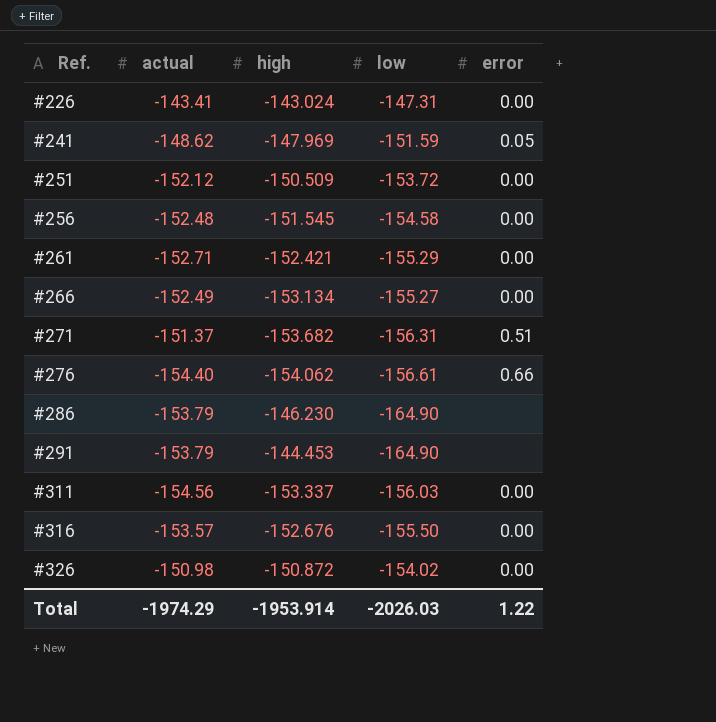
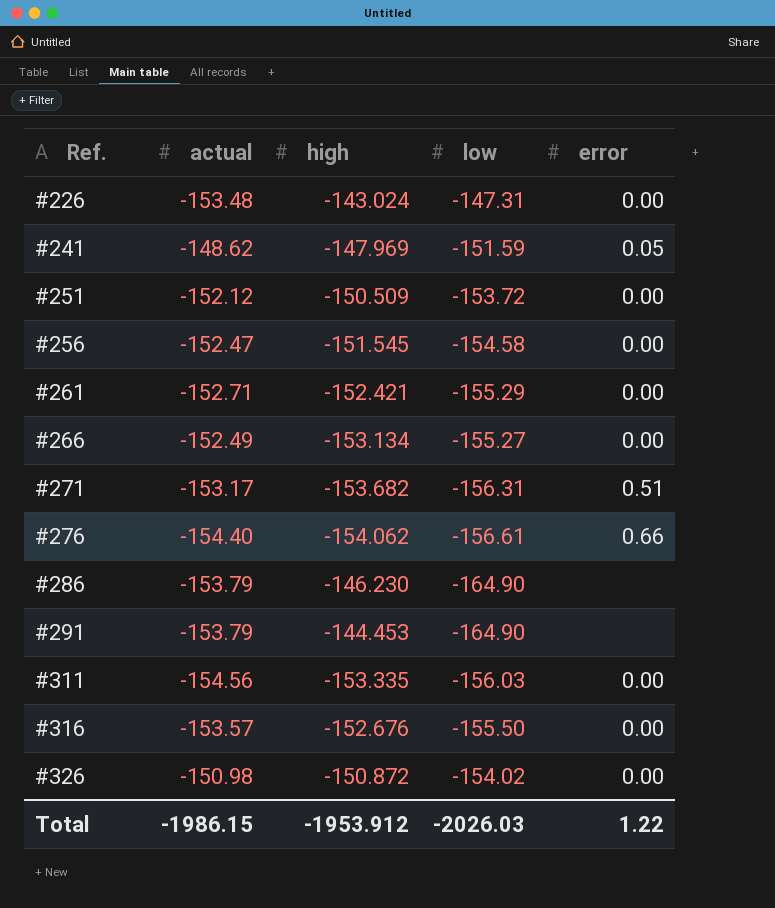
#226 | actual: -143.41 -> -153.48
#256 | actual: -152.48 -> -152.47
#271 | actual: -151.37 -> -153.17
#311 | high: -153.337 -> -153.335
Total | actual: -1974.29 -> -1986.15
Total | high: -1953.914 -> -1953.912

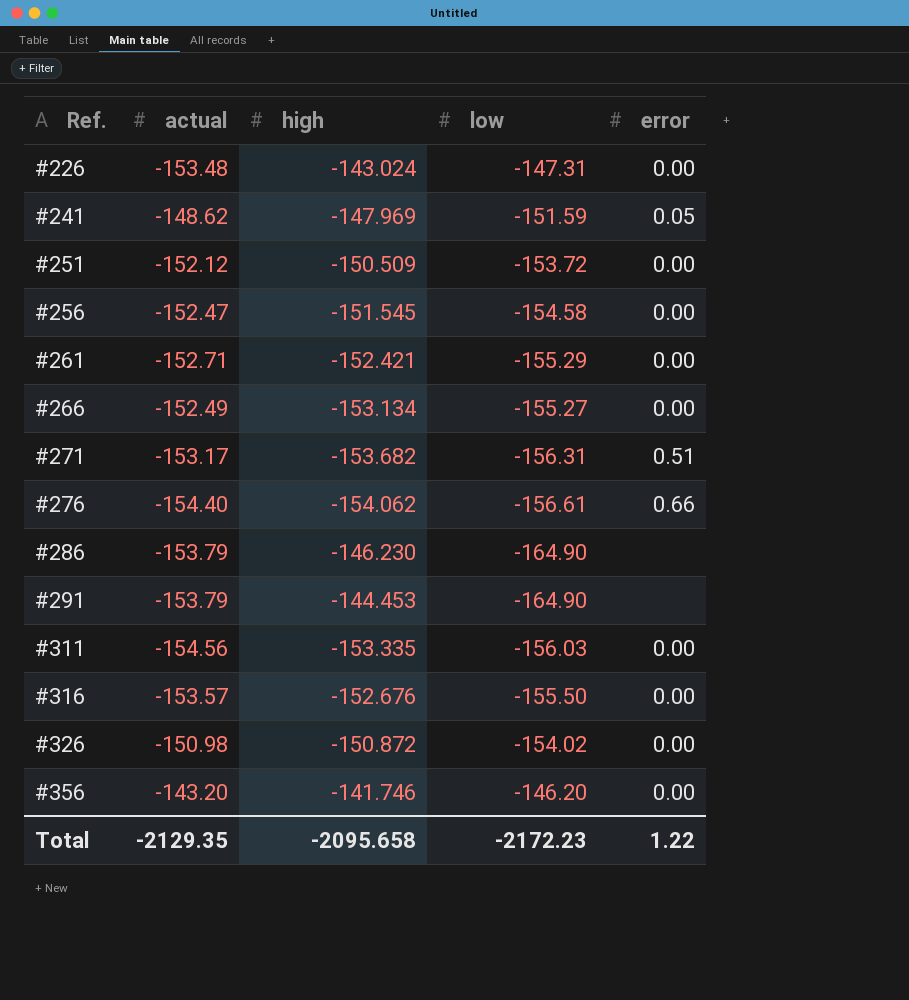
row #356: none -> -143.20 | -141.746 | -146.20 | 0.00
Total | actual: -1986.15 -> -2129.35
Total | high: -1953.912 -> -2095.658
Total | low: -2026.03 -> -2172.23

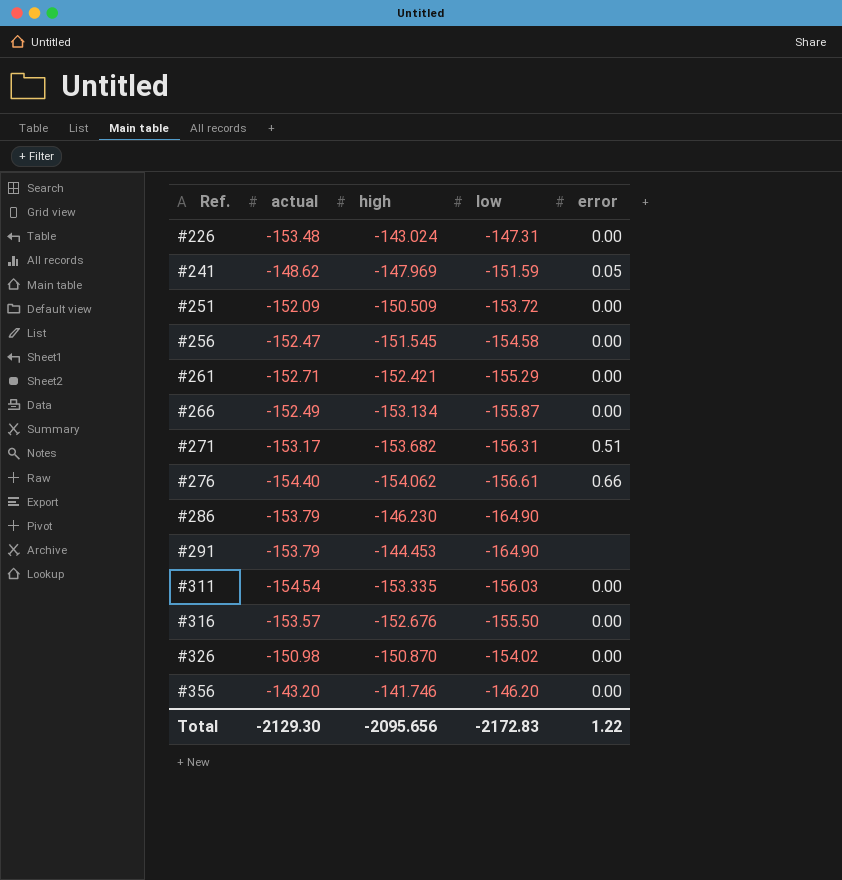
#251 | actual: -152.12 -> -152.09
#266 | low: -155.27 -> -155.87
#311 | actual: -154.56 -> -154.54
#326 | high: -150.872 -> -150.870
Total | actual: -2129.35 -> -2129.30
Total | high: -2095.658 -> -2095.656
Total | low: -2172.23 -> -2172.83

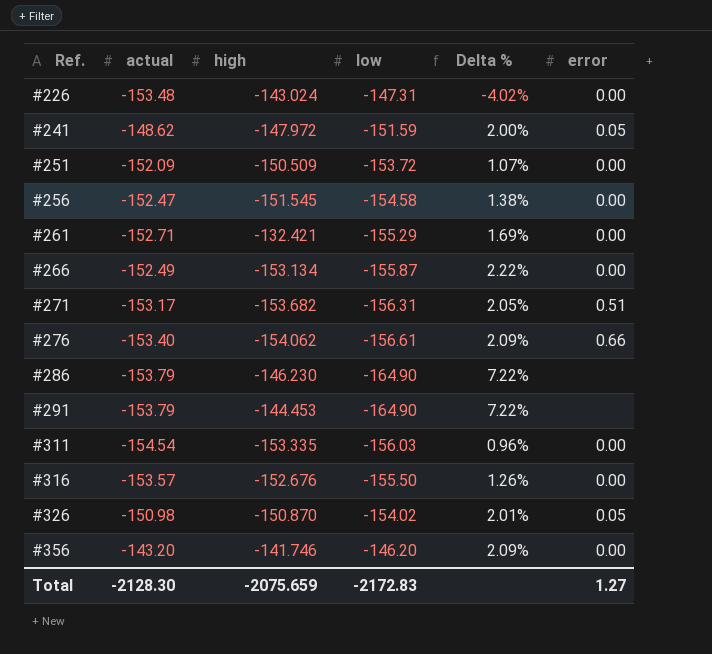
column Delta % | formula: none -> ([low] - [actual]) / [actual]
#241 | high: -147.969 -> -147.972
#261 | high: -152.421 -> -132.421
#276 | actual: -154.40 -> -153.40
#326 | error: 0.00 -> 0.05
Total | actual: -2129.30 -> -2128.30
Total | high: -2095.656 -> -2075.659
Total | error: 1.22 -> 1.27

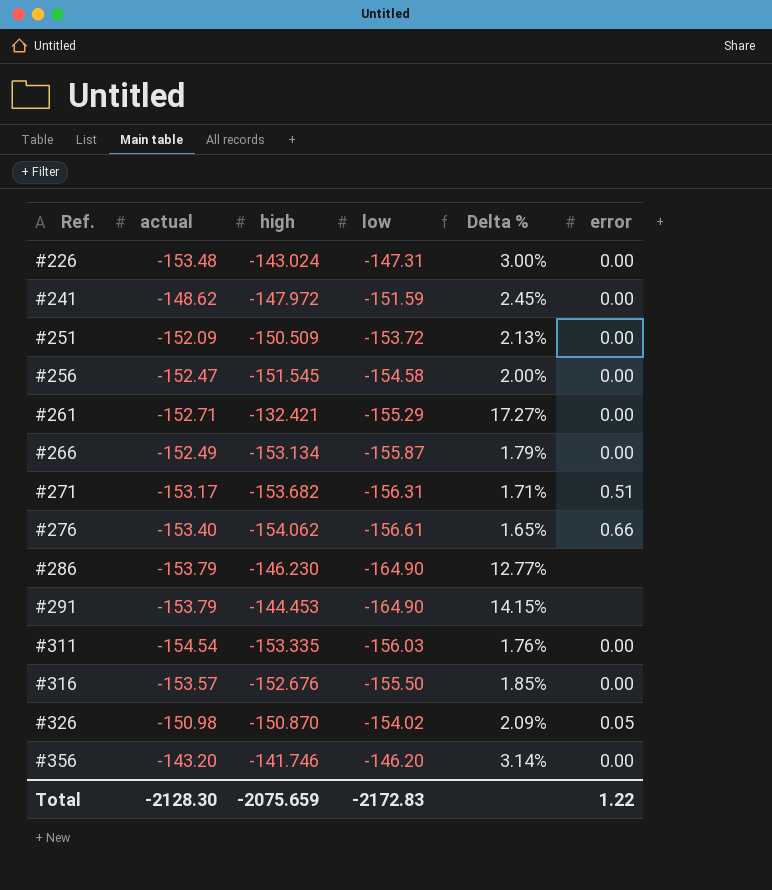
column Delta % | formula: ([low] - [actual]) / [actual] -> ([low] - [high]) / [high]
#241 | error: 0.05 -> 0.00
Total | error: 1.27 -> 1.22

